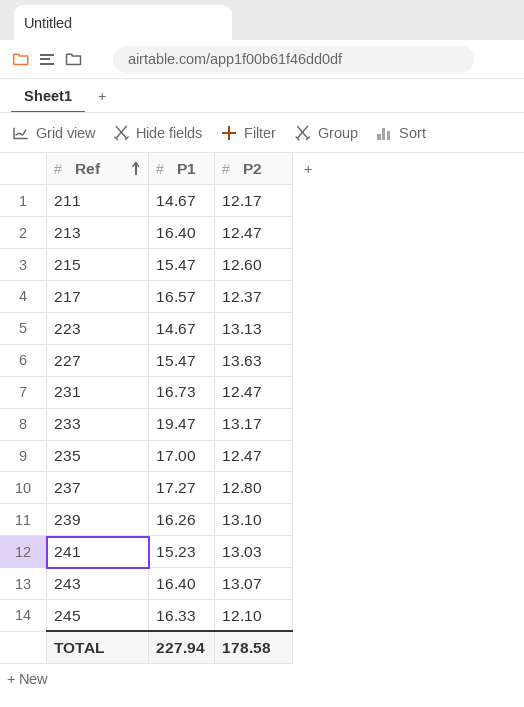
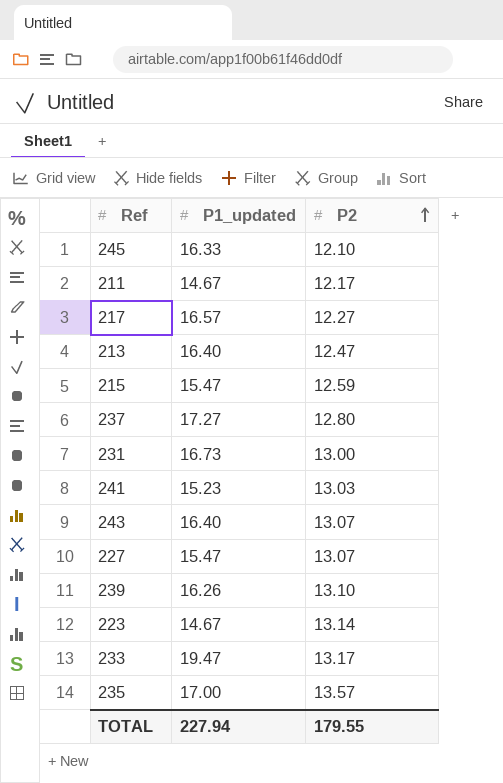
row order: Ref ascending -> P2 ascending
column name: P1 -> P1_updated
217 | P2: 12.37 -> 12.27
215 | P2: 12.60 -> 12.59
231 | P2: 12.47 -> 13.00
227 | P2: 13.63 -> 13.07
223 | P2: 13.13 -> 13.14
235 | P2: 12.47 -> 13.57
TOTAL | P2: 178.58 -> 179.55

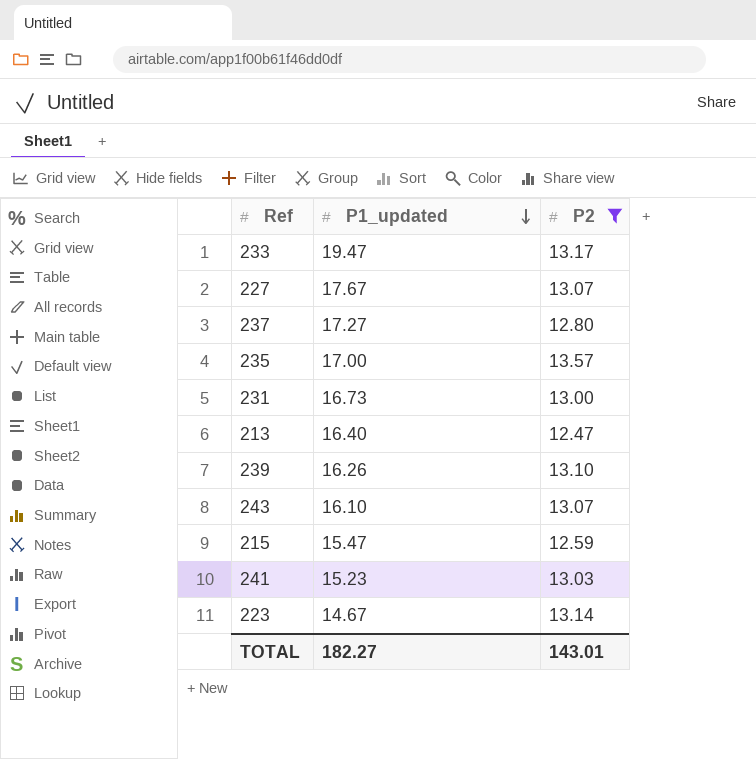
filter: none -> P2 >= 12.47
row order: P2 ascending -> P1_updated descending
227 | P1_updated: 15.47 -> 17.67
243 | P1_updated: 16.40 -> 16.10
TOTAL | P1_updated: 227.94 -> 182.27
TOTAL | P2: 179.55 -> 143.01

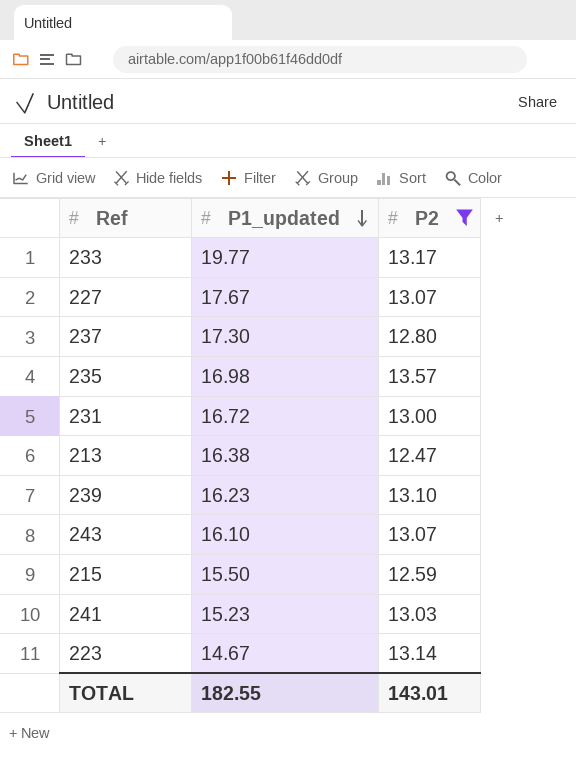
233 | P1_updated: 19.47 -> 19.77
237 | P1_updated: 17.27 -> 17.30
235 | P1_updated: 17.00 -> 16.98
231 | P1_updated: 16.73 -> 16.72
213 | P1_updated: 16.40 -> 16.38
239 | P1_updated: 16.26 -> 16.23
215 | P1_updated: 15.47 -> 15.50
TOTAL | P1_updated: 182.27 -> 182.55

